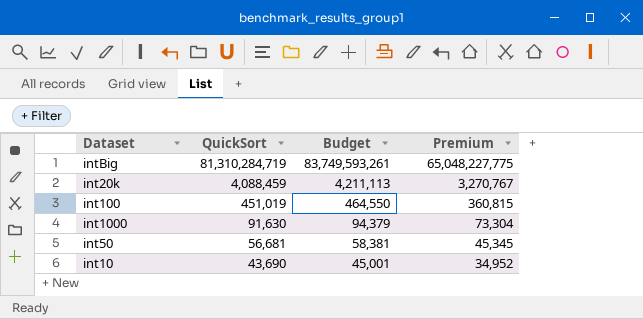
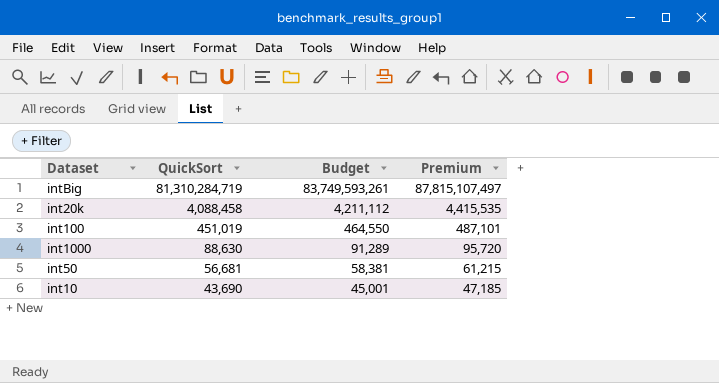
column Premium | formula: [QuickSort] * 0.8 -> [QuickSort] * 1.08
int20k | QuickSort: 4,088,459 -> 4,088,458
int20k | Budget: 4,211,113 -> 4,211,112
int1000 | QuickSort: 91,630 -> 88,630
int1000 | Budget: 94,379 -> 91,289

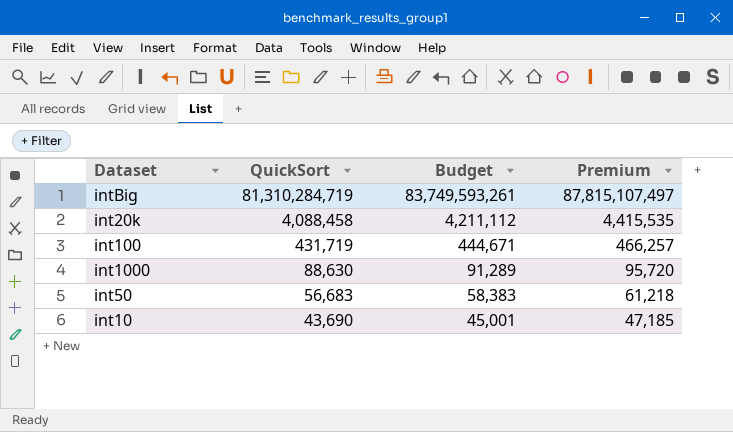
int100 | QuickSort: 451,019 -> 431,719
int100 | Budget: 464,550 -> 444,671
int100 | Premium: 487,101 -> 466,257
int50 | QuickSort: 56,681 -> 56,683
int50 | Budget: 58,381 -> 58,383
int50 | Premium: 61,215 -> 61,218

